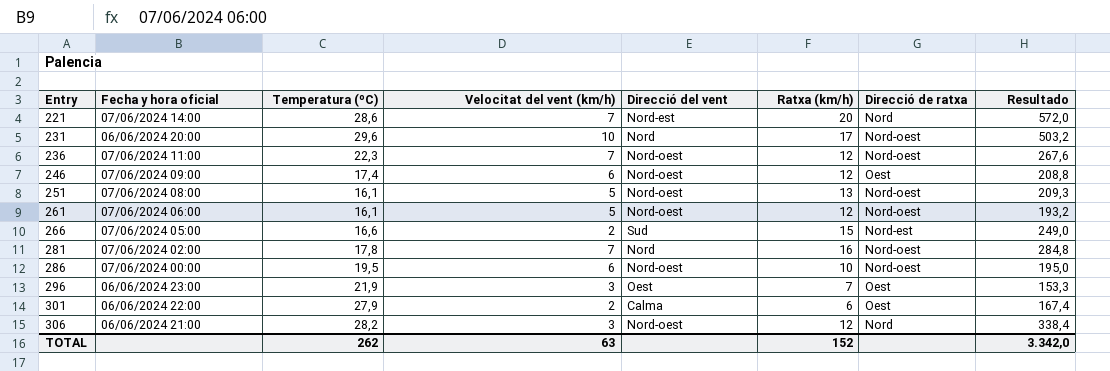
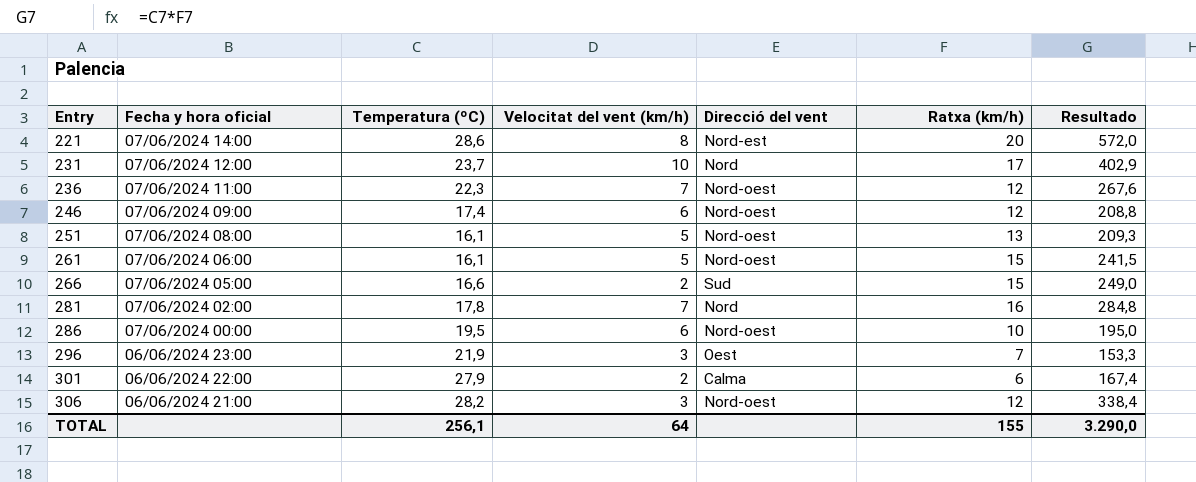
column Direcció de ratxa | position: 7 -> none
221 | Velocitat del vent (km/h): 7 -> 8
231 | Fecha y hora oficial: 06/06/2024 20:00 -> 07/06/2024 12:00
231 | Temperatura (ºC): 29,6 -> 23,7
231 | Resultado: 503,2 -> 402,9
261 | Ratxa (km/h): 12 -> 15
261 | Resultado: 193,2 -> 241,5
TOTAL | Temperatura (ºC): 262 -> 256,1
TOTAL | Velocitat del vent (km/h): 63 -> 64
TOTAL | Ratxa (km/h): 152 -> 155
TOTAL | Resultado: 3.342,0 -> 3.290,0

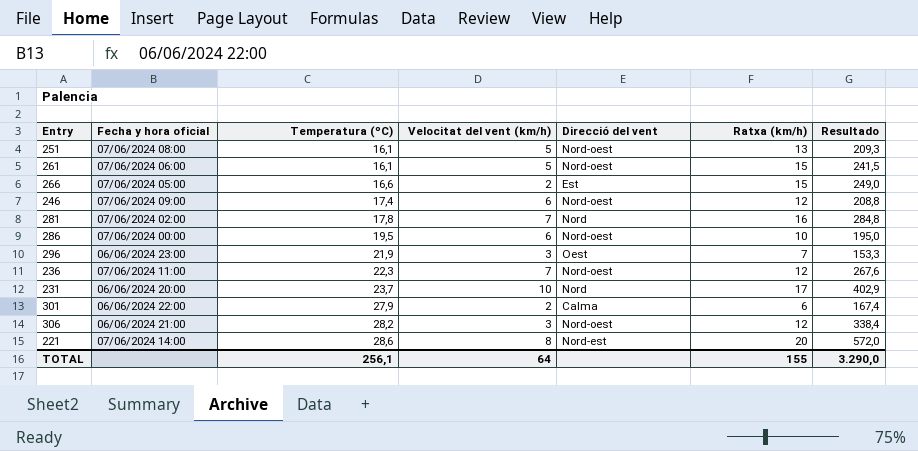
row order: Entry ascending -> Temperatura (ºC) ascending
266 | Direcció del vent: Sud -> Est
231 | Fecha y hora oficial: 07/06/2024 12:00 -> 06/06/2024 20:00

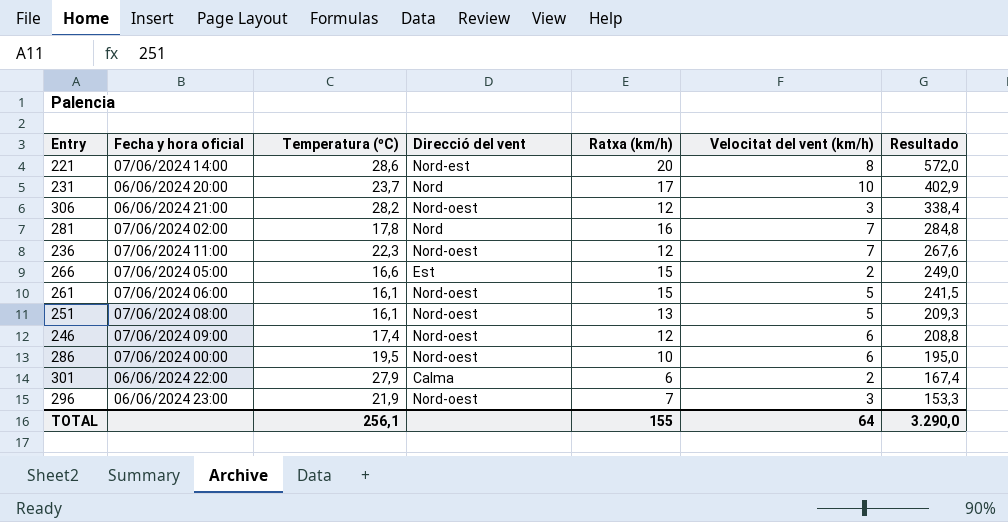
row order: Temperatura (ºC) ascending -> Resultado descending
column Velocitat del vent (km/h) | position: 4 -> 6
296 | Direcció del vent: Oest -> Nord-oest

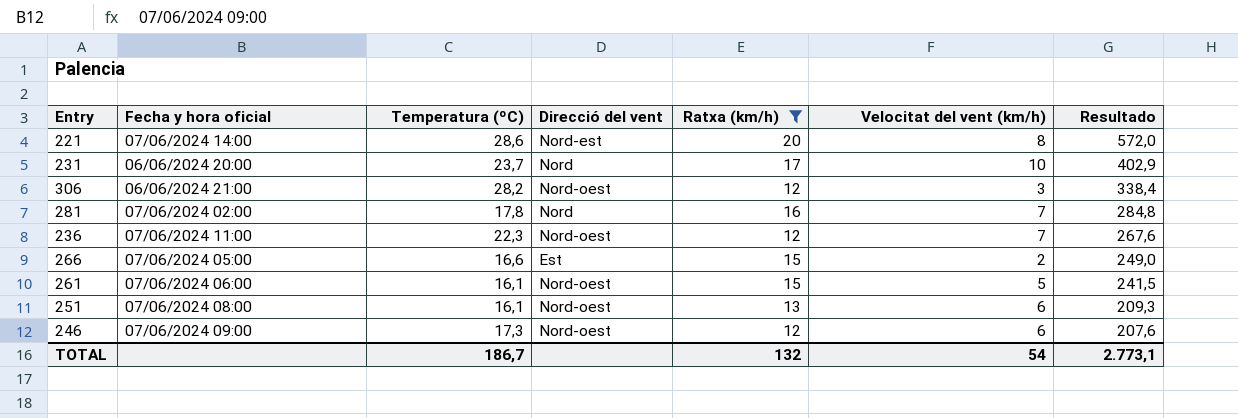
filter: none -> Ratxa (km/h) >= 12
251 | Velocitat del vent (km/h): 5 -> 6
246 | Temperatura (ºC): 17,4 -> 17,3
246 | Resultado: 208,8 -> 207,6
TOTAL | Temperatura (ºC): 256,1 -> 186,7
TOTAL | Ratxa (km/h): 155 -> 132
TOTAL | Velocitat del vent (km/h): 64 -> 54
TOTAL | Resultado: 3.290,0 -> 2.773,1

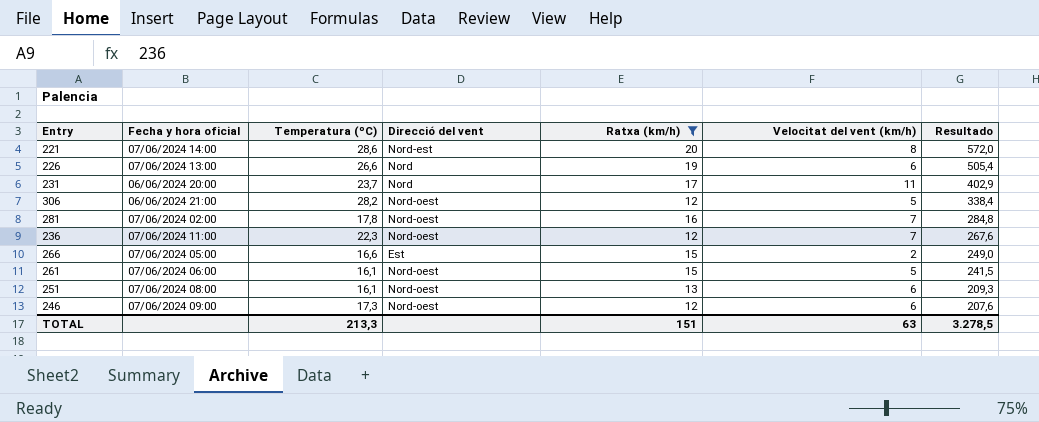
row 226: none -> 07/06/2024 13:00 | 26,6 | Nord | 19 | 6 | 505,4
231 | Velocitat del vent (km/h): 10 -> 11
306 | Velocitat del vent (km/h): 3 -> 5
281 | Direcció del vent: Nord -> Nord-oest
TOTAL | Temperatura (ºC): 186,7 -> 213,3
TOTAL | Ratxa (km/h): 132 -> 151
TOTAL | Velocitat del vent (km/h): 54 -> 63
TOTAL | Resultado: 2.773,1 -> 3.278,5

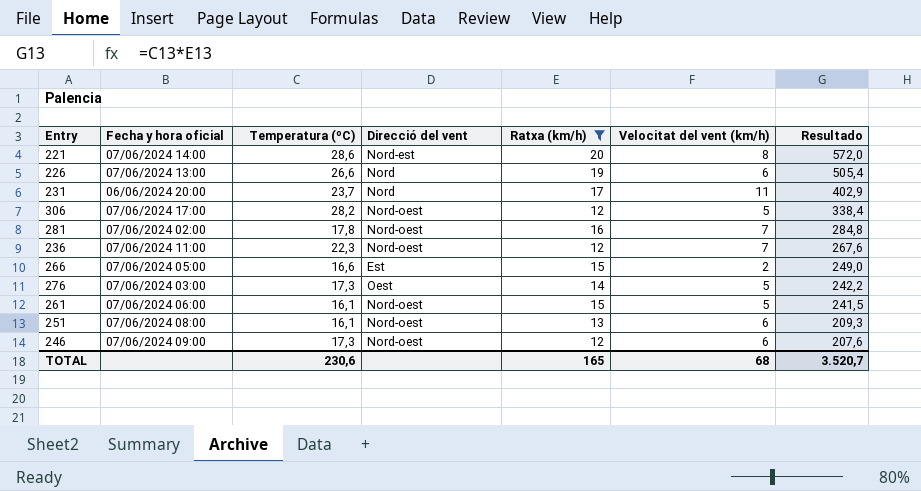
306 | Fecha y hora oficial: 06/06/2024 21:00 -> 07/06/2024 17:00
row 276: none -> 07/06/2024 03:00 | 17,3 | Oest | 14 | 5 | 242,2
TOTAL | Temperatura (ºC): 213,3 -> 230,6
TOTAL | Ratxa (km/h): 151 -> 165
TOTAL | Velocitat del vent (km/h): 63 -> 68
TOTAL | Resultado: 3.278,5 -> 3.520,7

